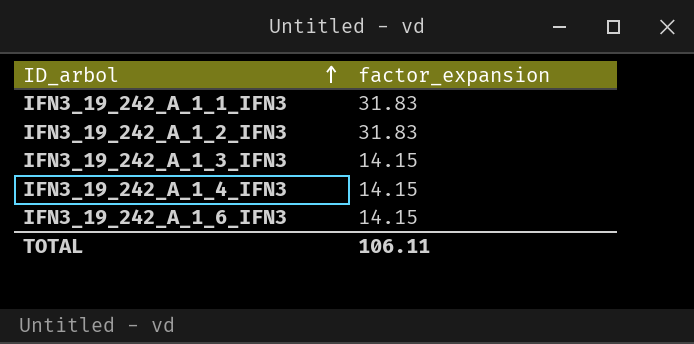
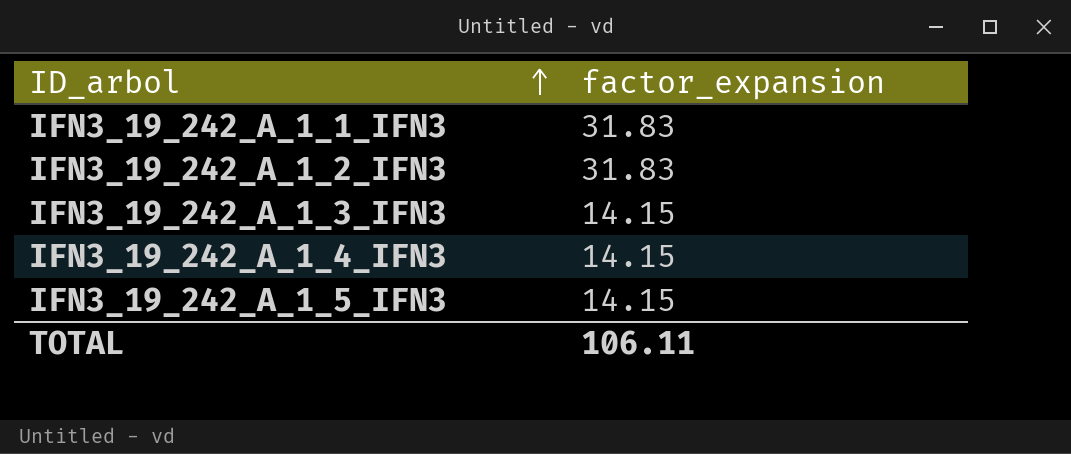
row IFN3_19_242_A_1_6_IFN3: 14.15 -> none
row IFN3_19_242_A_1_5_IFN3: none -> 14.15

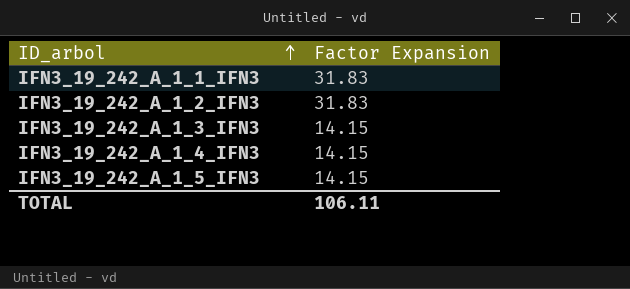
column name: factor_expansion -> Factor Expansion

